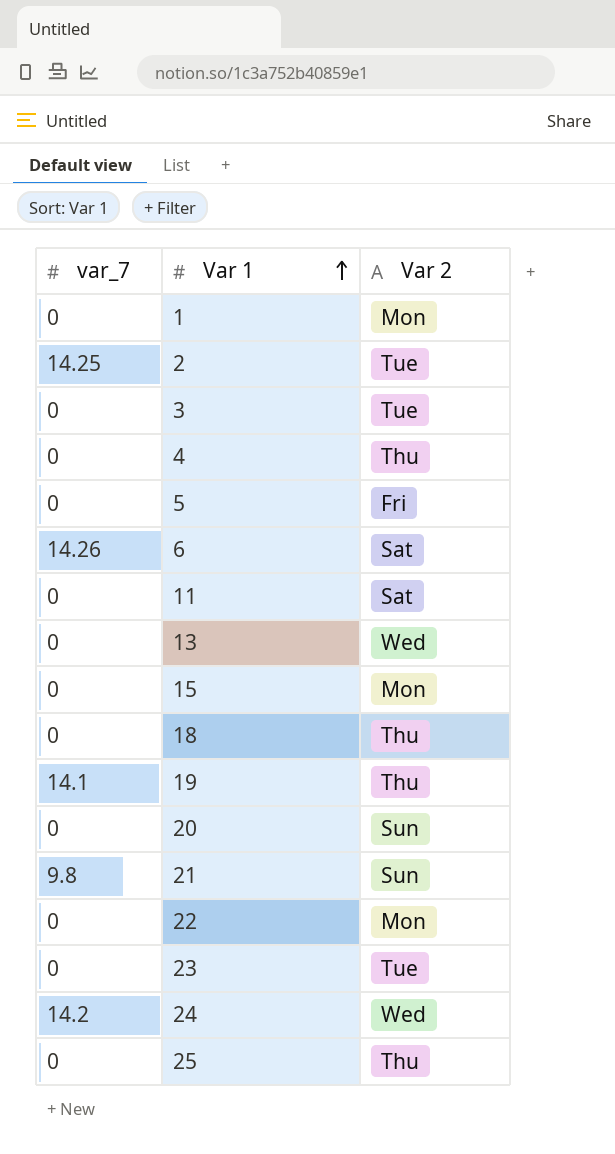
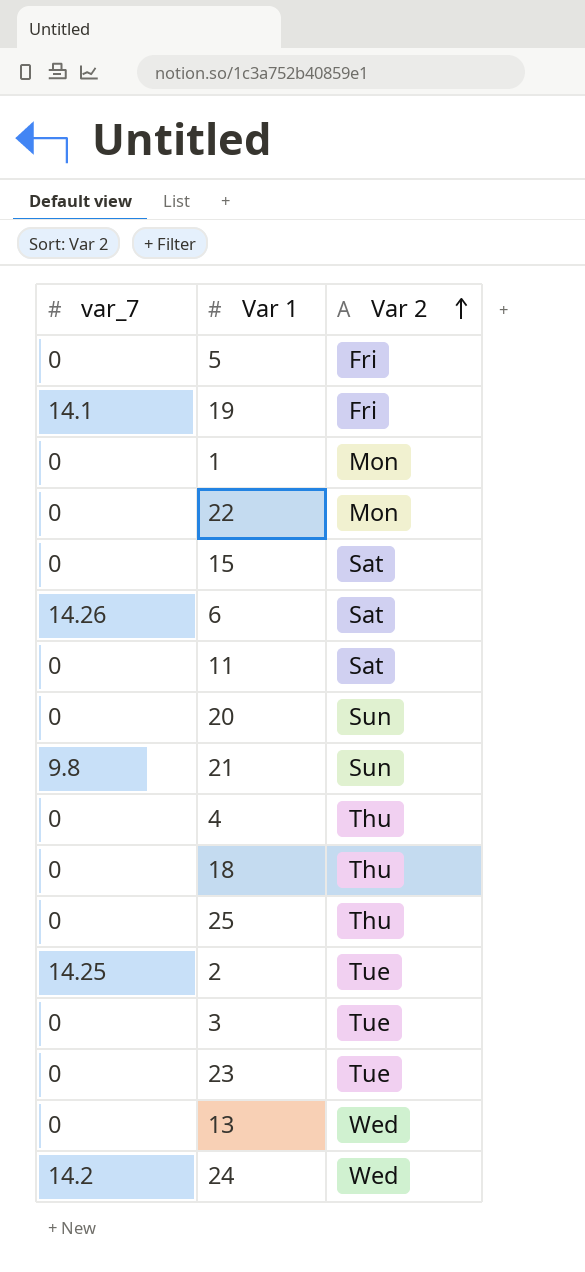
row order: Var 1 ascending -> Var 2 ascending
19 | Var 2: Thu -> Fri
15 | Var 2: Mon -> Sat

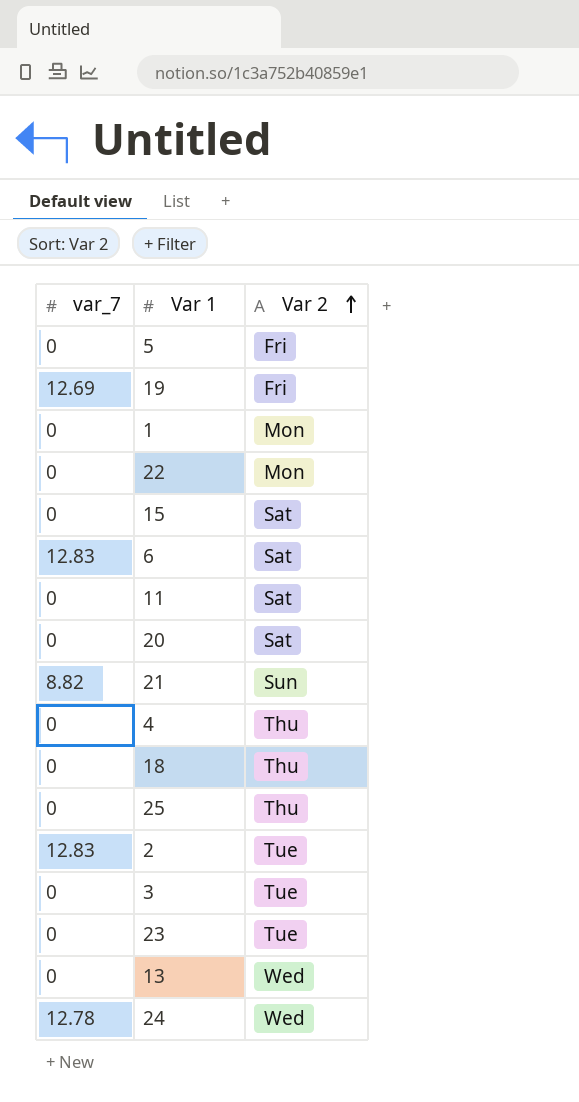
19 | var_7: 14.1 -> 12.69
6 | var_7: 14.26 -> 12.83
20 | Var 2: Sun -> Sat
21 | var_7: 9.8 -> 8.82
2 | var_7: 14.25 -> 12.83
24 | var_7: 14.2 -> 12.78

